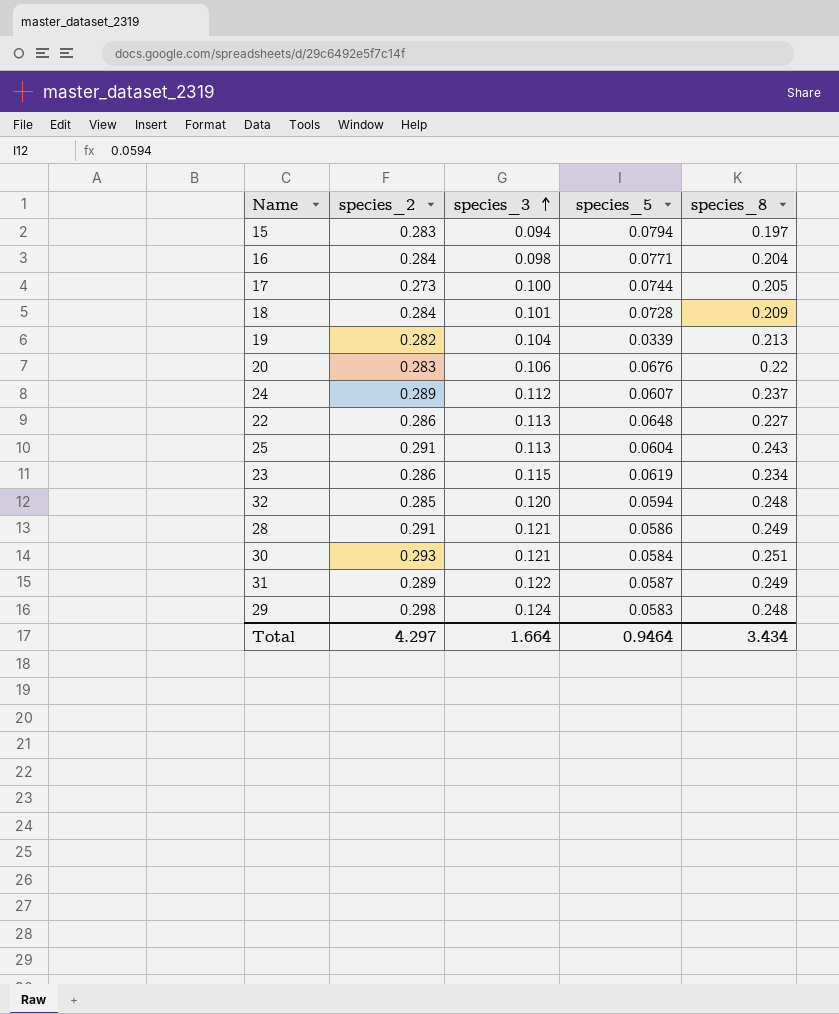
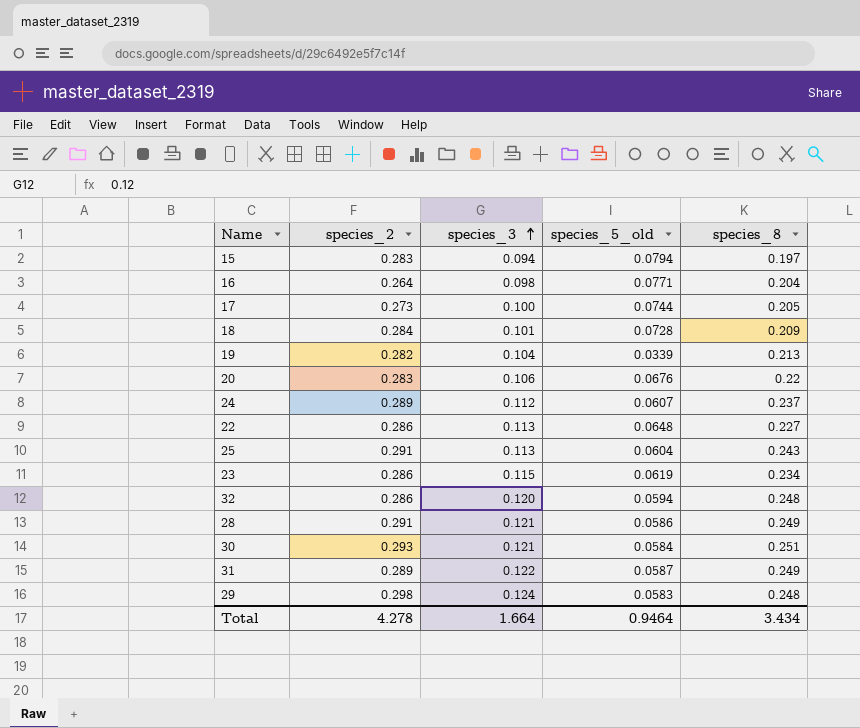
column name: species_5 -> species_5_old
16 | species_2: 0.284 -> 0.264
32 | species_2: 0.285 -> 0.286
Total | species_2: 4.297 -> 4.278

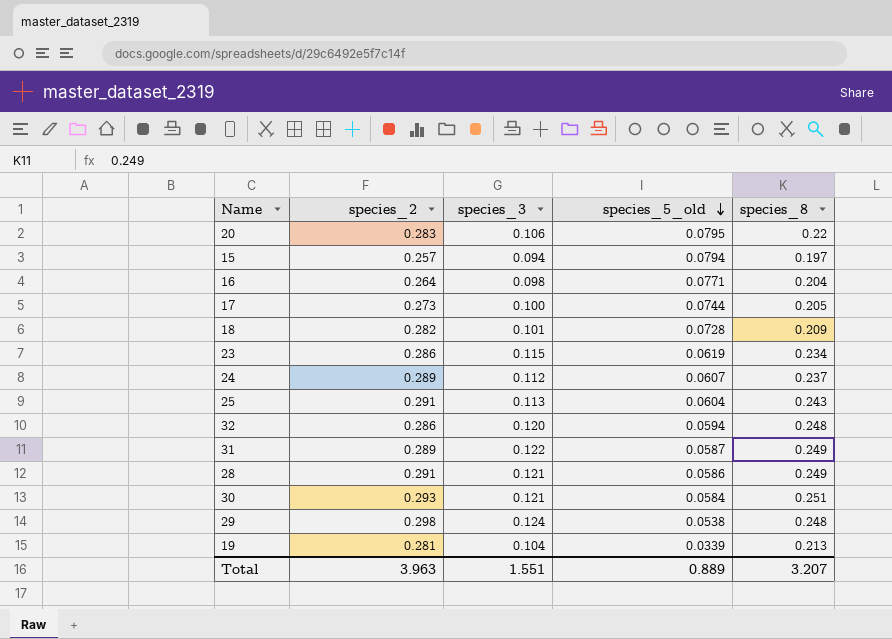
row order: species_3 ascending -> species_5_old descending
row 22: 0.286 | 0.113 | 0.0648 | 0.227 -> none
20 | species_5_old: 0.0676 -> 0.0795
15 | species_2: 0.283 -> 0.257
18 | species_2: 0.284 -> 0.282
29 | species_5_old: 0.0583 -> 0.0538
19 | species_2: 0.282 -> 0.281
Total | species_2: 4.278 -> 3.963
Total | species_3: 1.664 -> 1.551
Total | species_5_old: 0.9464 -> 0.889
Total | species_8: 3.434 -> 3.207

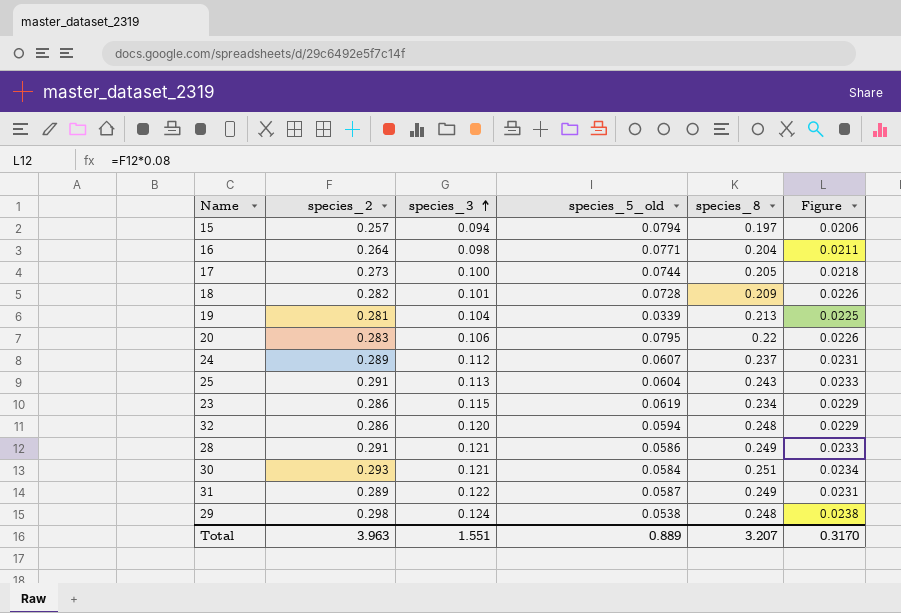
row order: species_5_old descending -> species_3 ascending
column Figure | formula: none -> [species_2] * 0.08

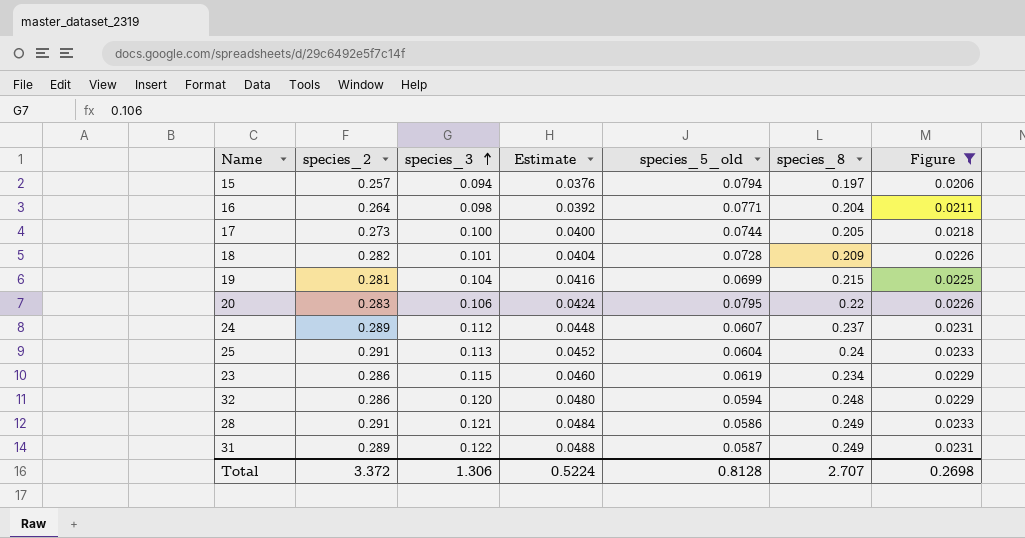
filter: none -> Figure <= 0.0233
column Estimate | formula: none -> [species_3] * 0.4
19 | species_5_old: 0.0339 -> 0.0699
19 | species_8: 0.213 -> 0.215
25 | species_8: 0.243 -> 0.24
Total | species_2: 3.963 -> 3.372
Total | species_3: 1.551 -> 1.306
Total | species_5_old: 0.889 -> 0.8128
Total | species_8: 3.207 -> 2.707
Total | Figure: 0.3170 -> 0.2698

